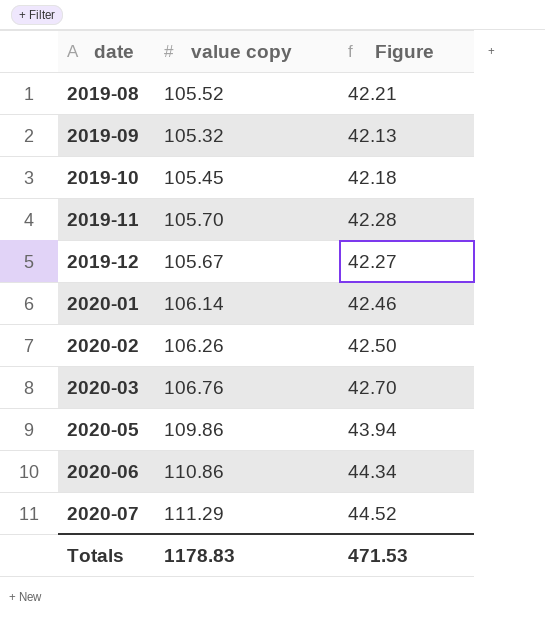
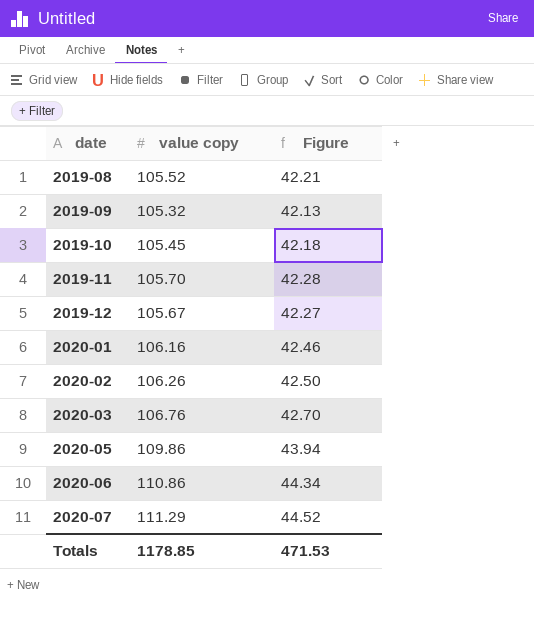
2020-01 | value copy: 106.14 -> 106.16
Totals | value copy: 1178.83 -> 1178.85

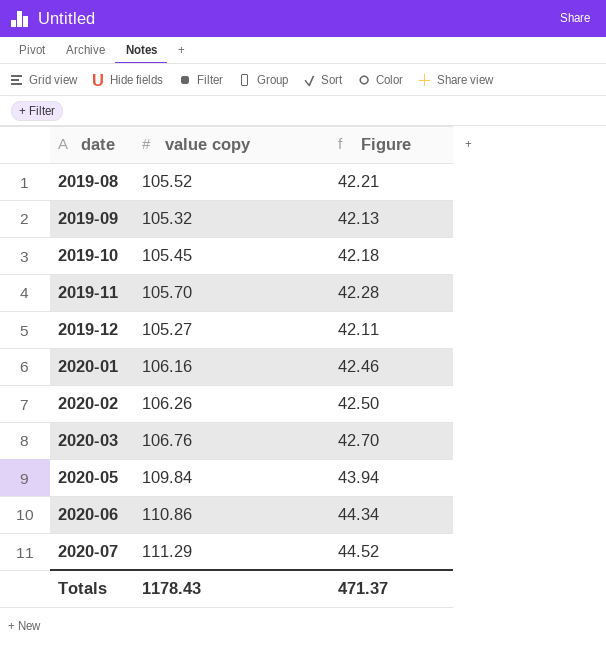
2019-12 | value copy: 105.67 -> 105.27
2019-12 | Figure: 42.27 -> 42.11
2020-05 | value copy: 109.86 -> 109.84
Totals | value copy: 1178.85 -> 1178.43
Totals | Figure: 471.53 -> 471.37

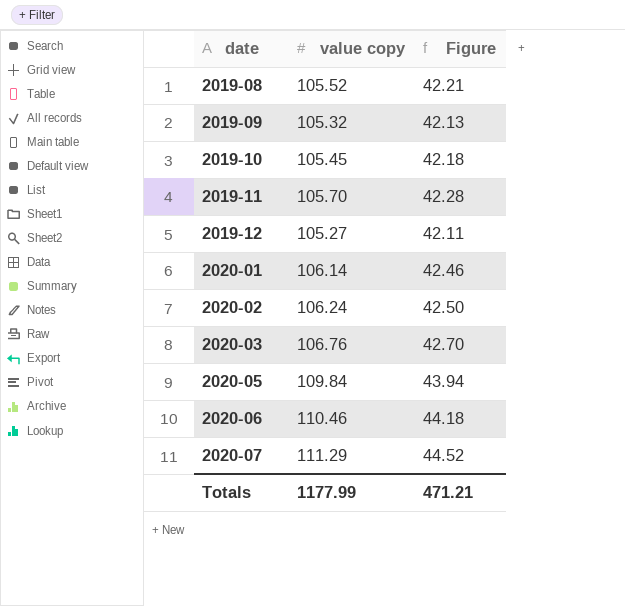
2020-01 | value copy: 106.16 -> 106.14
2020-02 | value copy: 106.26 -> 106.24
2020-06 | value copy: 110.86 -> 110.46
2020-06 | Figure: 44.34 -> 44.18
Totals | value copy: 1178.43 -> 1177.99
Totals | Figure: 471.37 -> 471.21

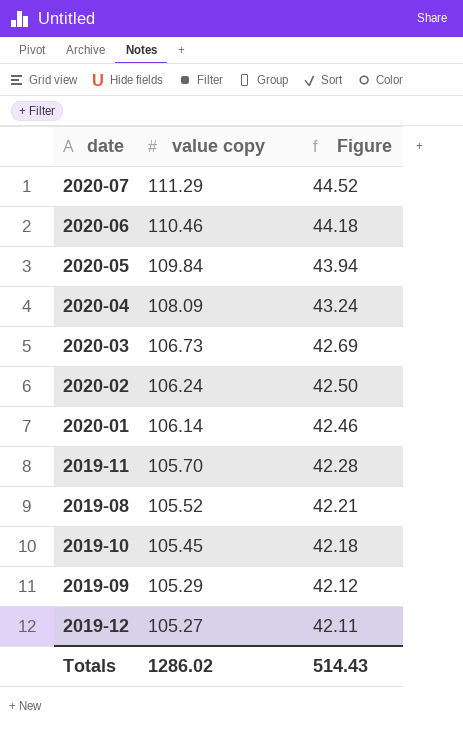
row order: date ascending -> value copy descending
row 2020-04: none -> 108.09 | 43.24
2020-03 | value copy: 106.76 -> 106.73
2020-03 | Figure: 42.70 -> 42.69
2019-09 | value copy: 105.32 -> 105.29
2019-09 | Figure: 42.13 -> 42.12
Totals | value copy: 1177.99 -> 1286.02
Totals | Figure: 471.21 -> 514.43

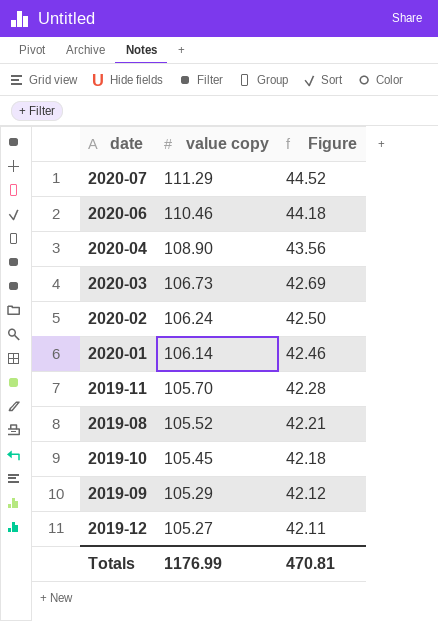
row 2020-05: 109.84 | 43.94 -> none
2020-04 | value copy: 108.09 -> 108.90
2020-04 | Figure: 43.24 -> 43.56
Totals | value copy: 1286.02 -> 1176.99
Totals | Figure: 514.43 -> 470.81

